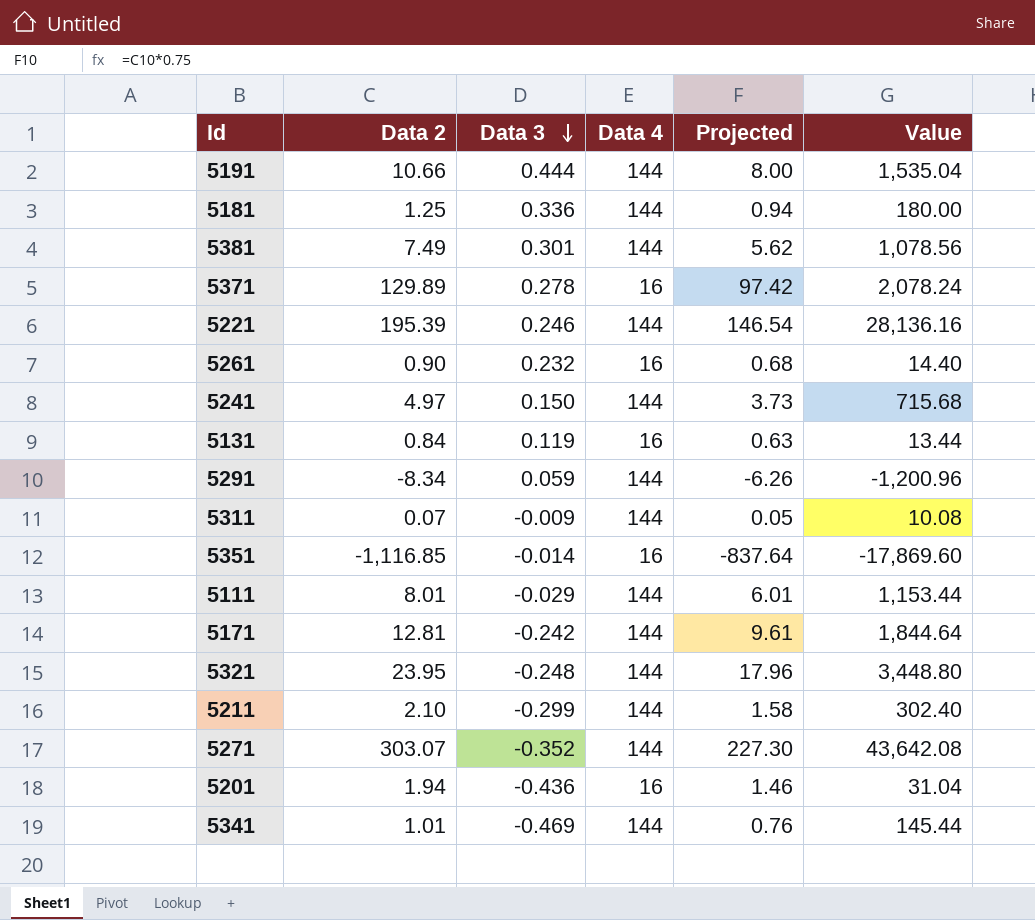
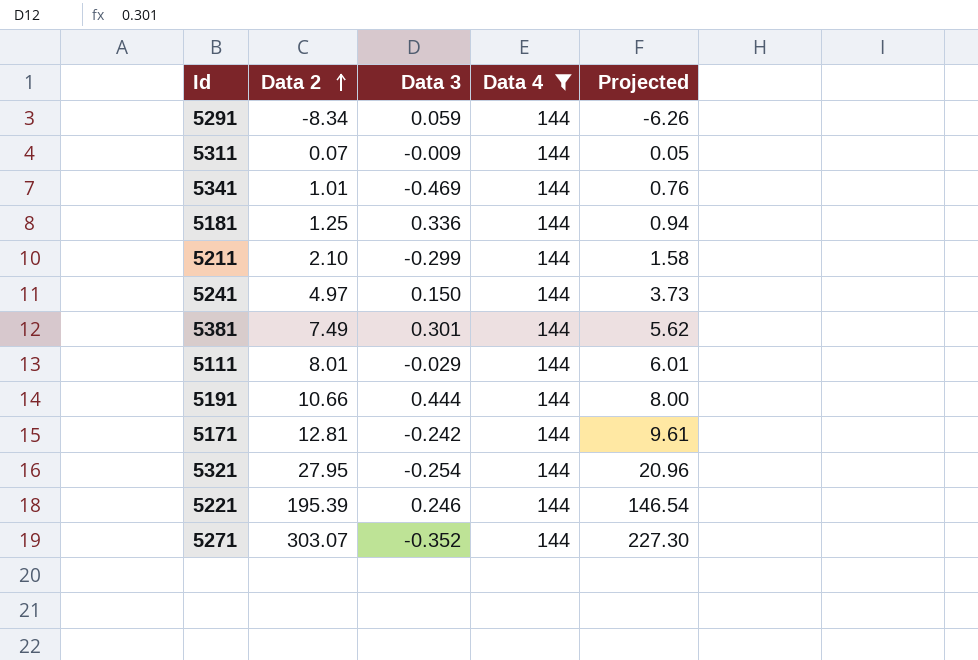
filter: none -> Data 4 = 144
row order: Data 3 descending -> Data 2 ascending
column Value | formula: [Data 2] * [Data 4] -> none
5321 | Data 2: 23.95 -> 27.95
5321 | Data 3: -0.248 -> -0.254
5321 | Projected: 17.96 -> 20.96

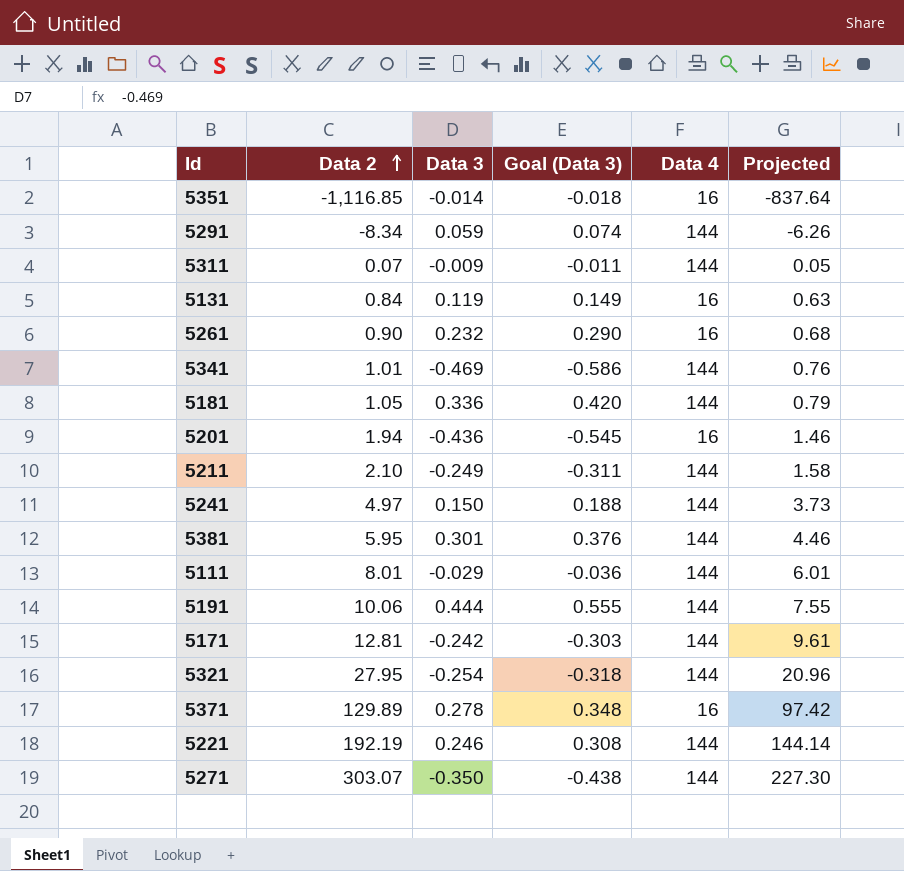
filter: Data 4 = 144 -> none
column Goal (Data 3) | formula: none -> [Data 3] * 1.25
5181 | Data 2: 1.25 -> 1.05
5181 | Projected: 0.94 -> 0.79
5211 | Data 3: -0.299 -> -0.249
5381 | Data 2: 7.49 -> 5.95
5381 | Projected: 5.62 -> 4.46
5191 | Data 2: 10.66 -> 10.06
5191 | Projected: 8.00 -> 7.55
5221 | Data 2: 195.39 -> 192.19
5221 | Projected: 146.54 -> 144.14
5271 | Data 3: -0.352 -> -0.350

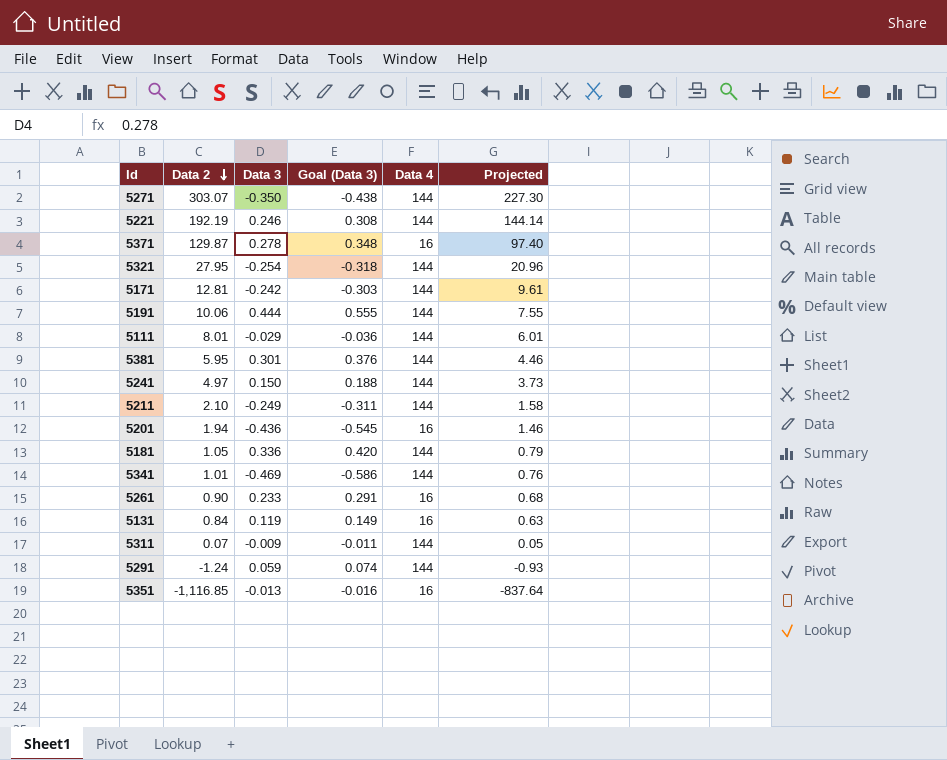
row order: Data 2 ascending -> Data 2 descending
5371 | Data 2: 129.89 -> 129.87
5371 | Projected: 97.42 -> 97.40
5261 | Data 3: 0.232 -> 0.233
5261 | Goal (Data 3): 0.290 -> 0.291
5291 | Data 2: -8.34 -> -1.24
5291 | Projected: -6.26 -> -0.93
5351 | Data 3: -0.014 -> -0.013
5351 | Goal (Data 3): -0.018 -> -0.016

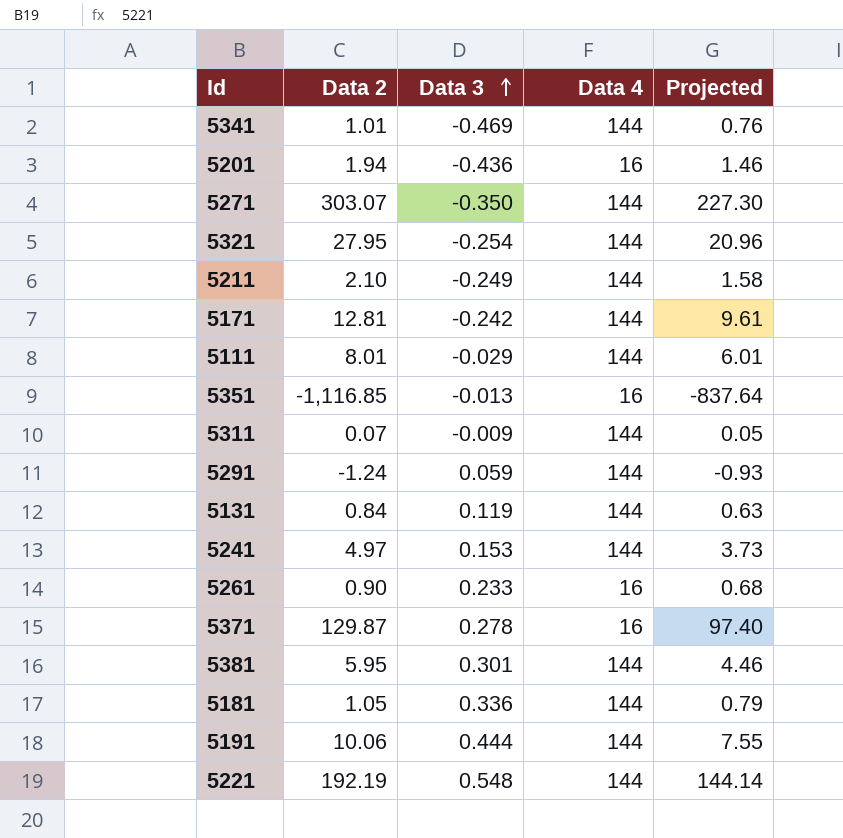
row order: Data 2 descending -> Data 3 ascending
column Goal (Data 3) | formula: [Data 3] * 1.25 -> none
5131 | Data 4: 16 -> 144
5241 | Data 3: 0.150 -> 0.153
5221 | Data 3: 0.246 -> 0.548

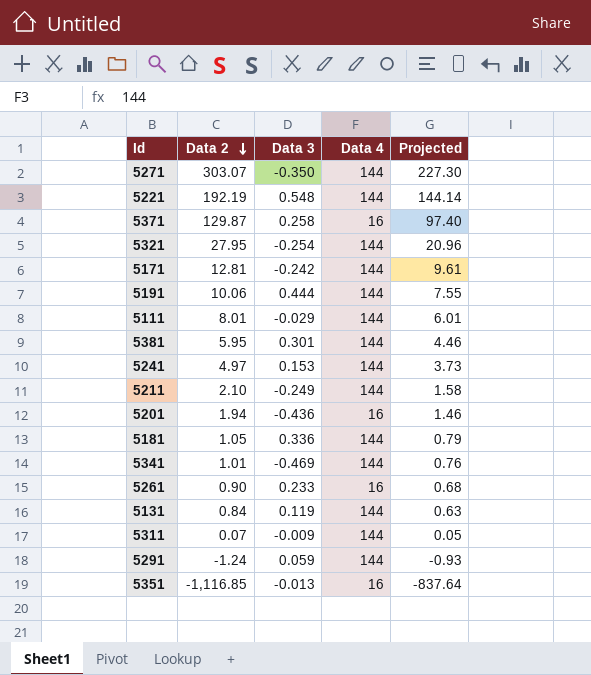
row order: Data 3 ascending -> Data 2 descending
5371 | Data 3: 0.278 -> 0.258

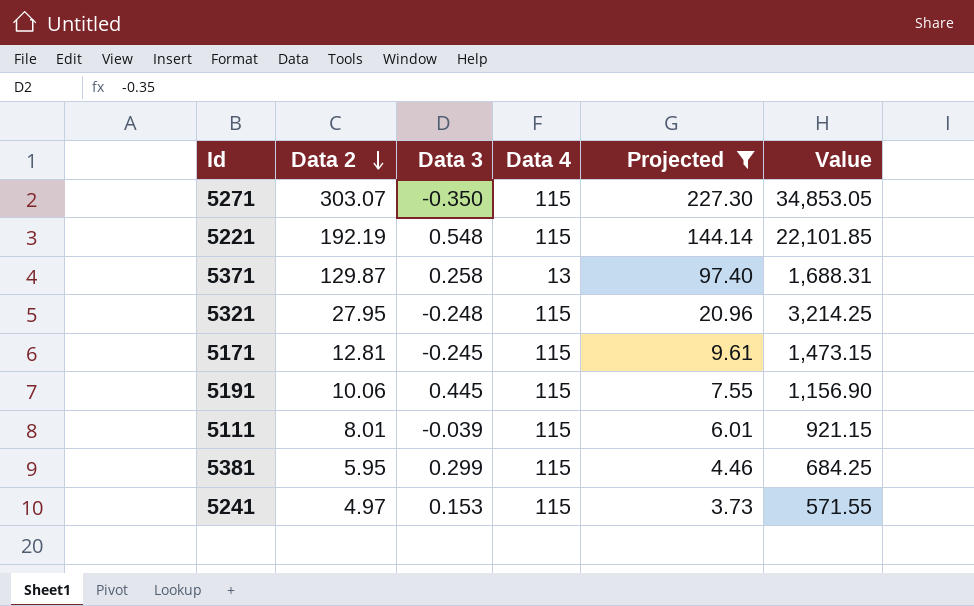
filter: none -> Projected >= 3.73
column Value | formula: none -> [Data 2] * [Data 4]
5271 | Data 4: 144 -> 115
5221 | Data 4: 144 -> 115
5371 | Data 4: 16 -> 13
5321 | Data 3: -0.254 -> -0.248
5321 | Data 4: 144 -> 115
5171 | Data 3: -0.242 -> -0.245
5171 | Data 4: 144 -> 115
5191 | Data 3: 0.444 -> 0.445
5191 | Data 4: 144 -> 115
5111 | Data 3: -0.029 -> -0.039
5111 | Data 4: 144 -> 115
5381 | Data 3: 0.301 -> 0.299
5381 | Data 4: 144 -> 115
5241 | Data 4: 144 -> 115

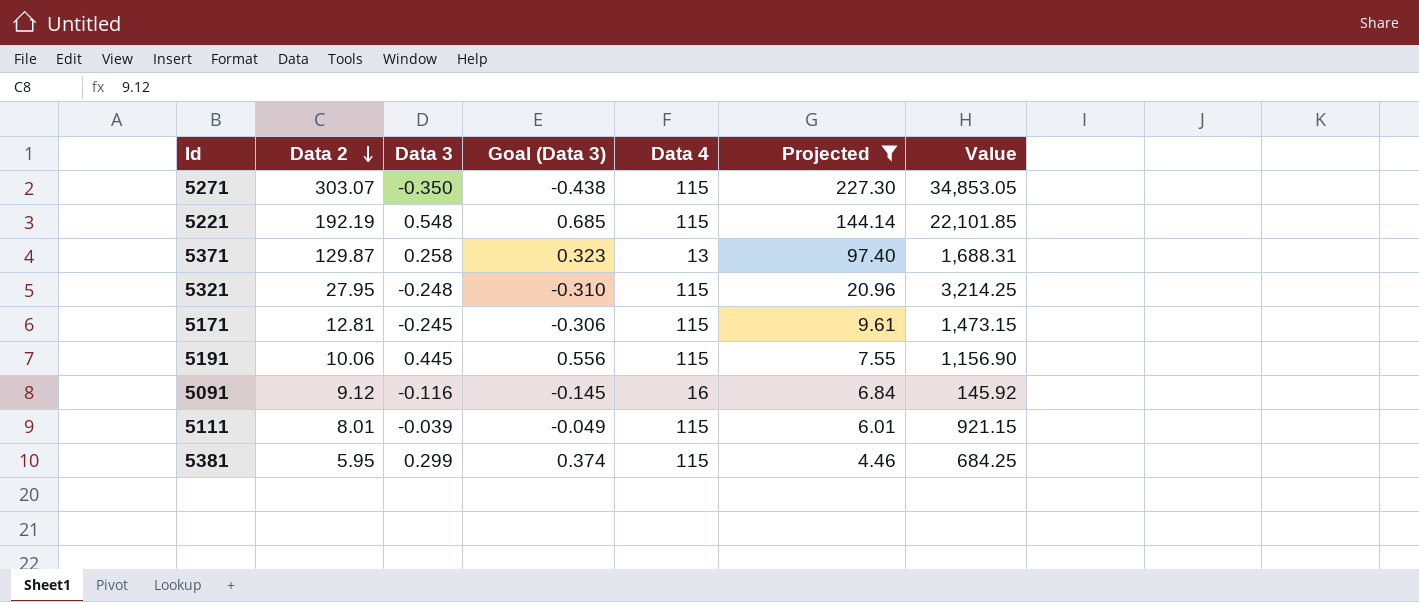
column Goal (Data 3) | formula: none -> [Data 3] * 1.25
row 5241: 4.97 | 0.153 | 115 | 3.73 | 571.55 -> none
row 5091: none -> 9.12 | -0.116 | -0.145 | 16 | 6.84 | 145.92

